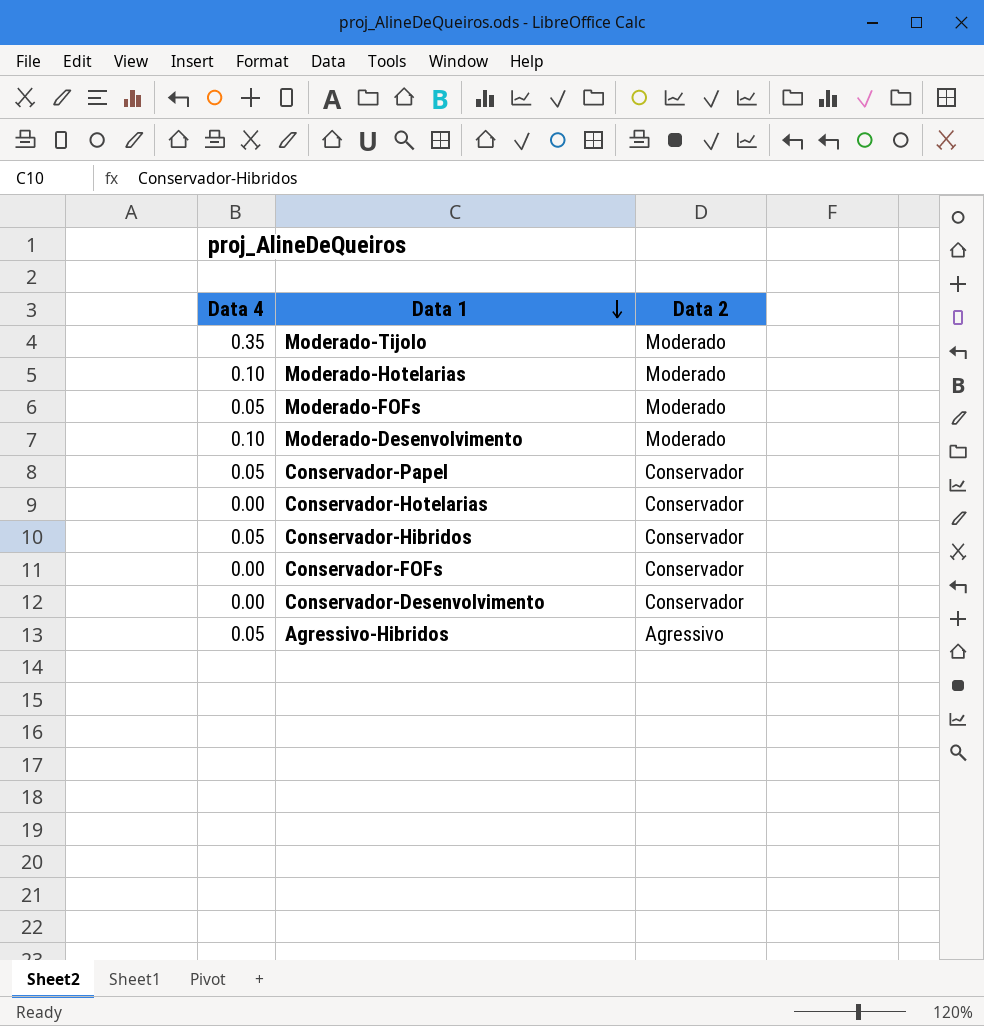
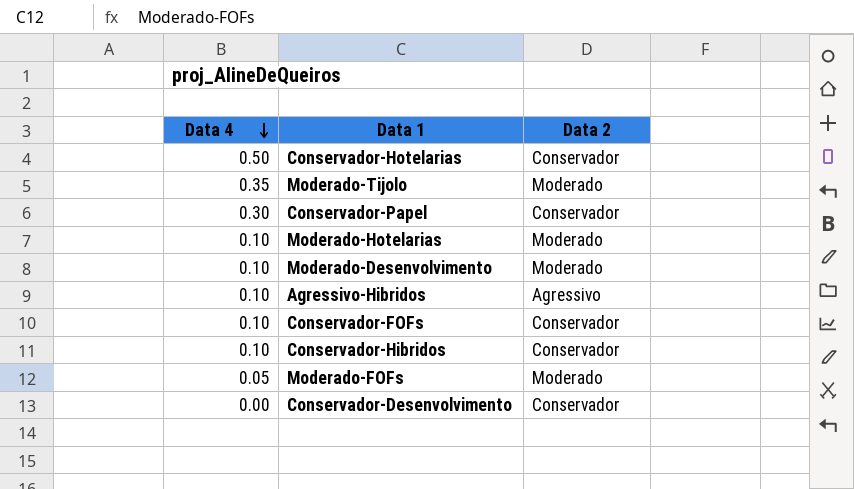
row order: Data 1 descending -> Data 4 descending
Conservador-Hotelarias | Data 4: 0.00 -> 0.50
Conservador-Papel | Data 4: 0.05 -> 0.30
Agressivo-Hibridos | Data 4: 0.05 -> 0.10
Conservador-FOFs | Data 4: 0.00 -> 0.10
Conservador-Hibridos | Data 4: 0.05 -> 0.10

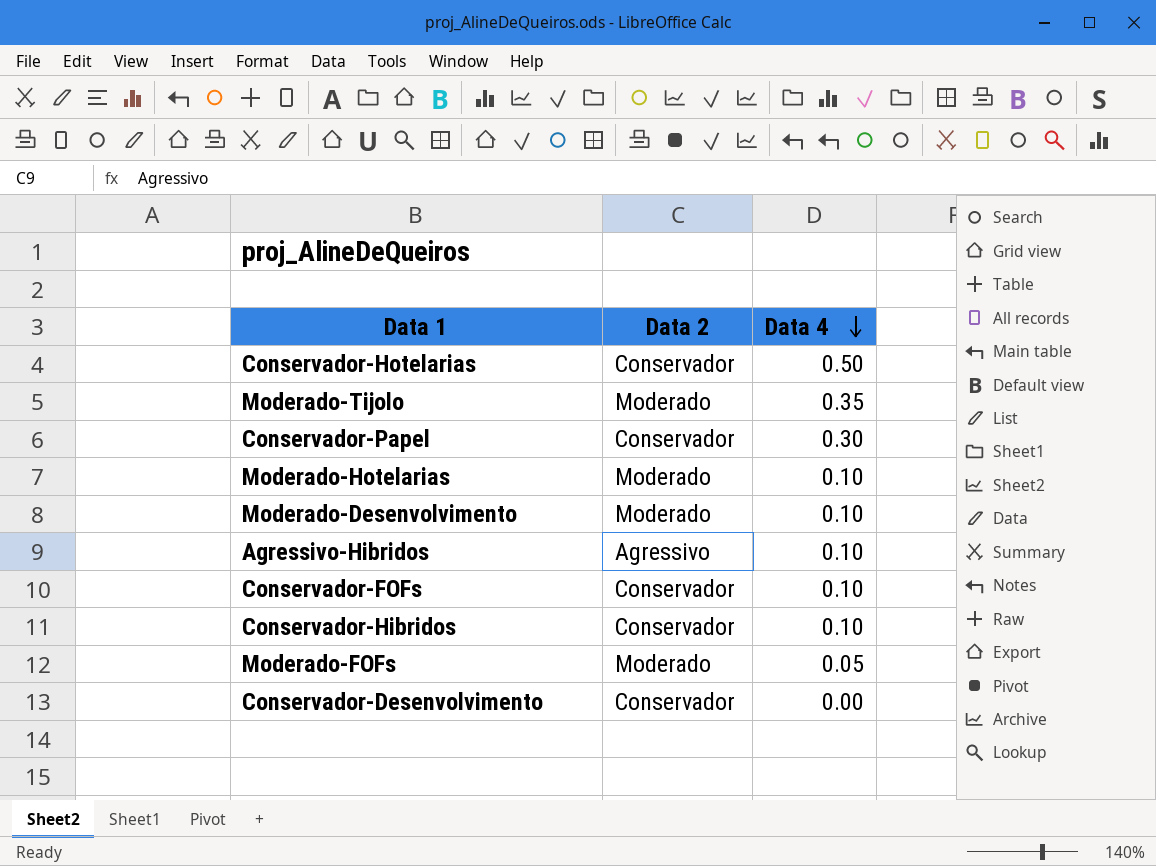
column Data 4 | position: 1 -> 3

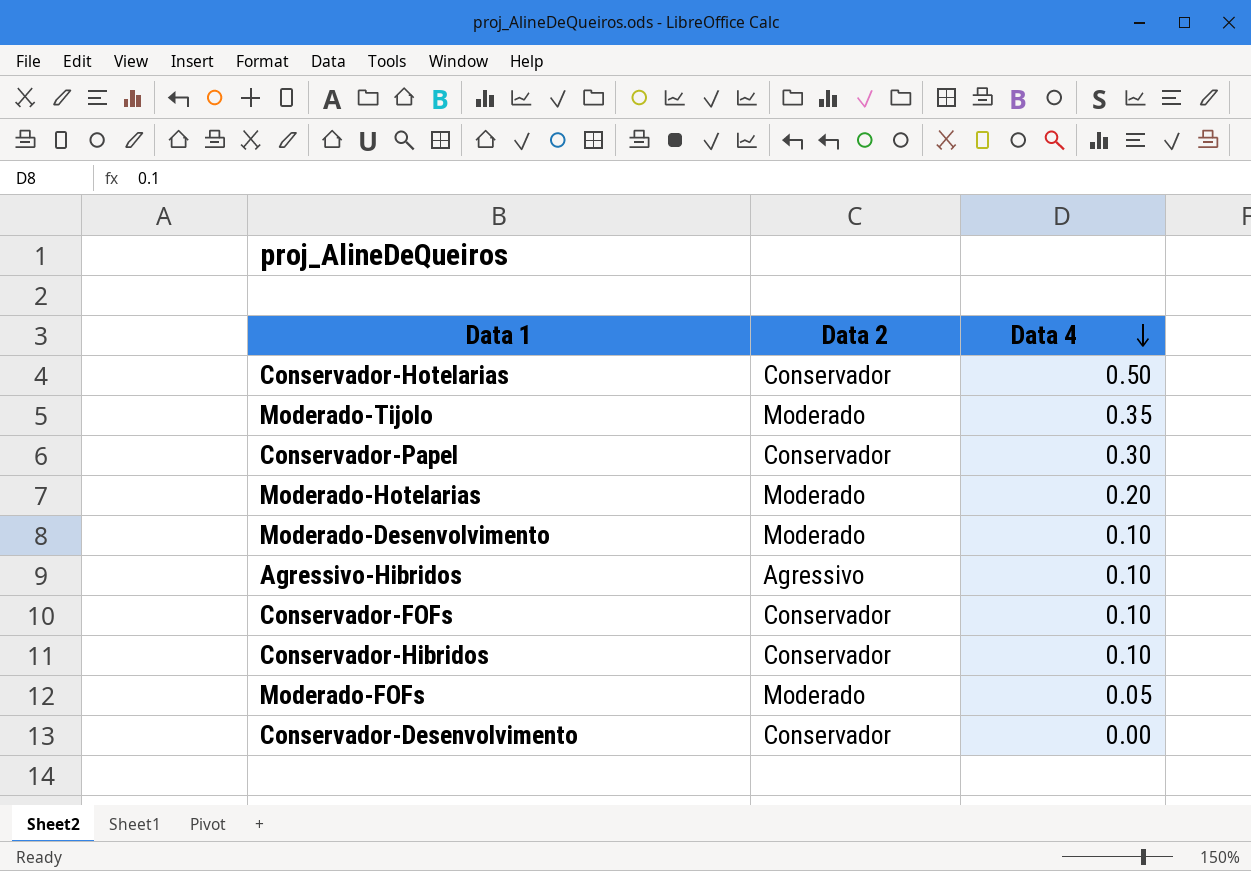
Moderado-Hotelarias | Data 4: 0.10 -> 0.20

